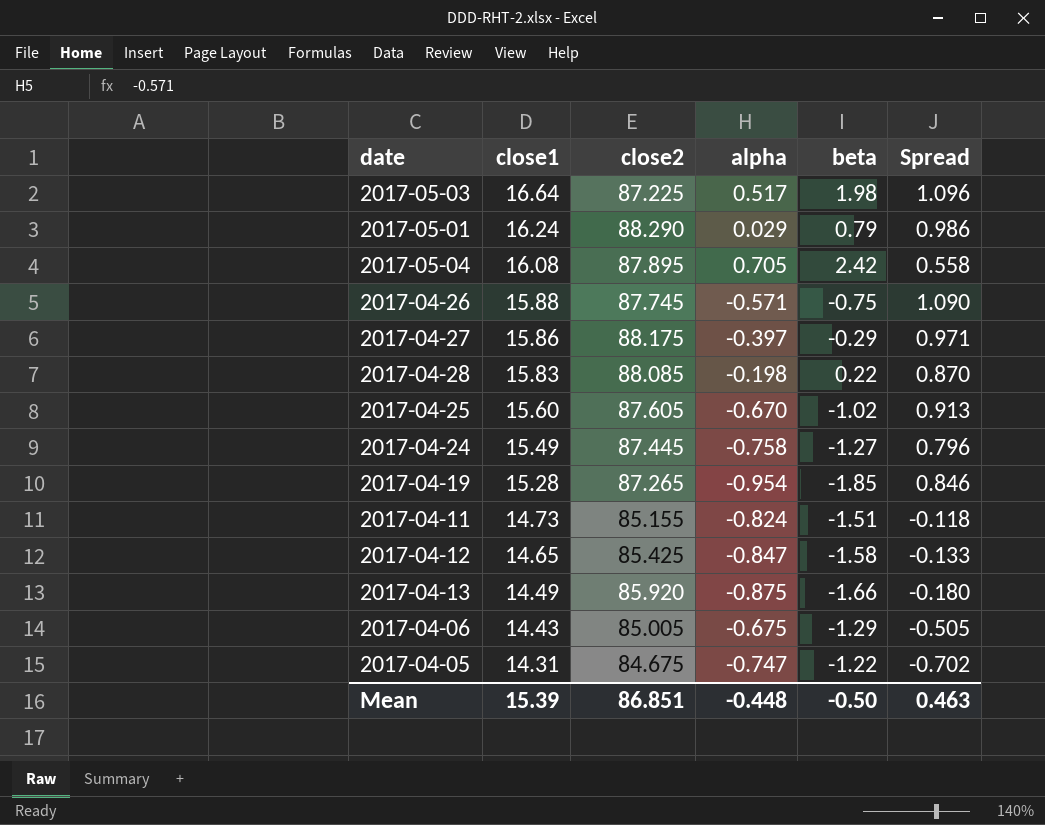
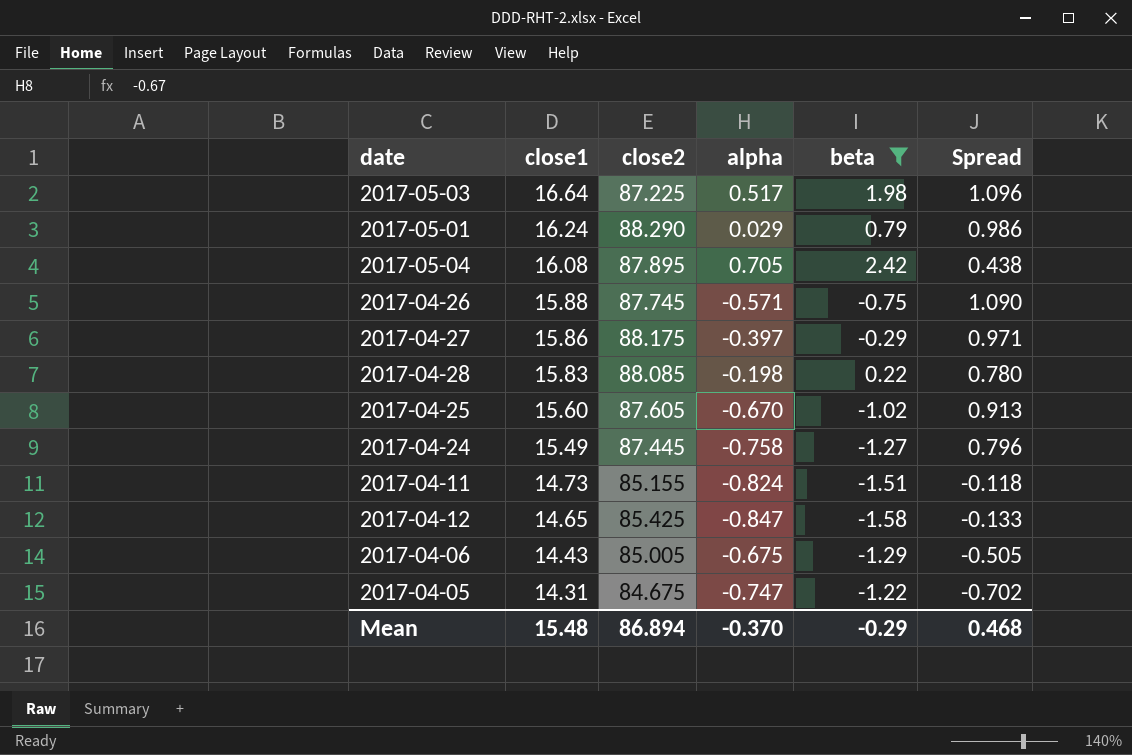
filter: none -> beta >= -1.58
2017-05-04 | Spread: 0.558 -> 0.438
2017-04-28 | Spread: 0.870 -> 0.780
Mean | close1: 15.39 -> 15.48
Mean | close2: 86.851 -> 86.894
Mean | alpha: -0.448 -> -0.370
Mean | beta: -0.50 -> -0.29
Mean | Spread: 0.463 -> 0.468

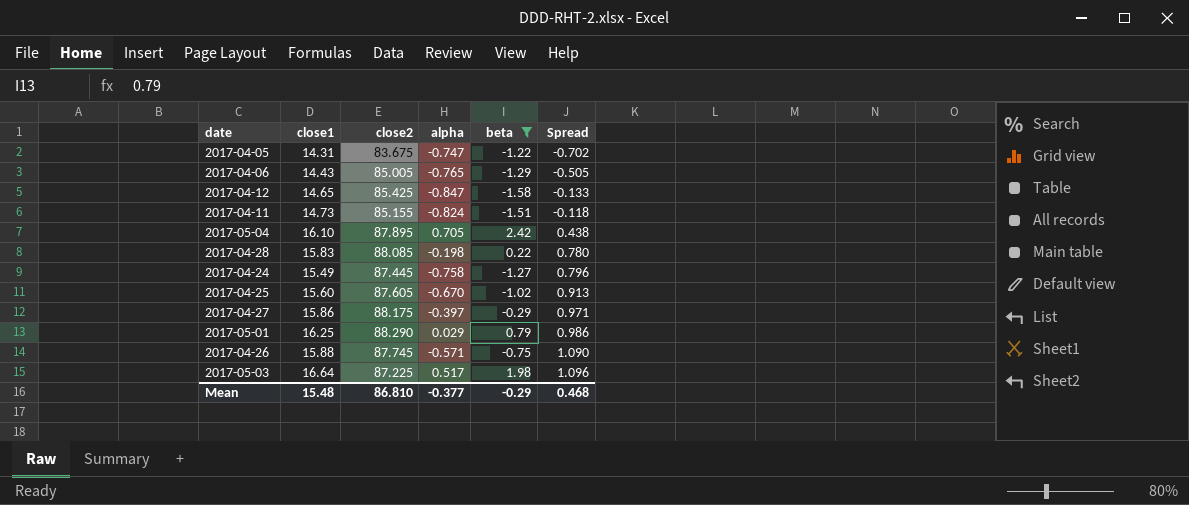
row order: close1 descending -> Spread ascending
2017-04-05 | close2: 84.675 -> 83.675
2017-04-06 | alpha: -0.675 -> -0.765
2017-05-04 | close1: 16.08 -> 16.10
2017-05-01 | close1: 16.24 -> 16.25
Mean | close2: 86.894 -> 86.810
Mean | alpha: -0.370 -> -0.377

